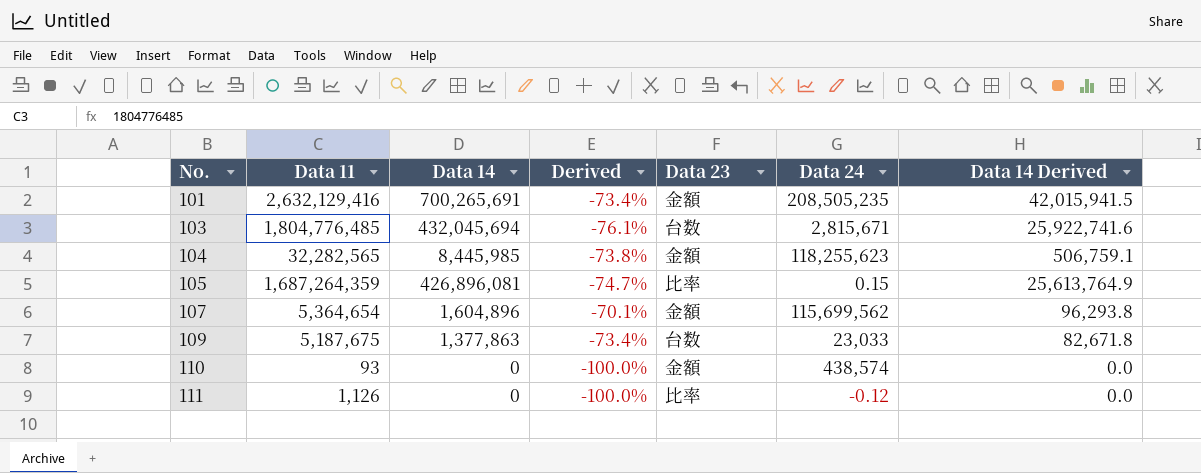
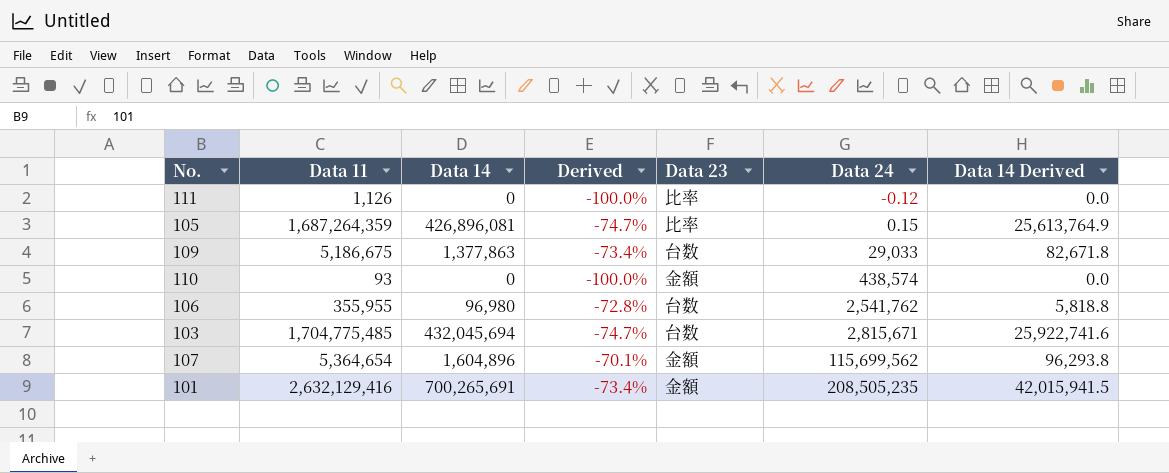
row order: No. ascending -> Data 24 ascending
row 104: 32,282,565 | 8,445,985 | -73.8% | 金額 | 118,255,623 | 506,759.1 -> none
109 | Data 11: 5,187,675 -> 5,186,675
109 | Data 24: 23,033 -> 29,033
row 106: none -> 355,955 | 96,980 | -72.8% | 台数 | 2,541,762 | 5,818.8
103 | Data 11: 1,804,776,485 -> 1,704,775,485
103 | Derived: -76.1% -> -74.7%

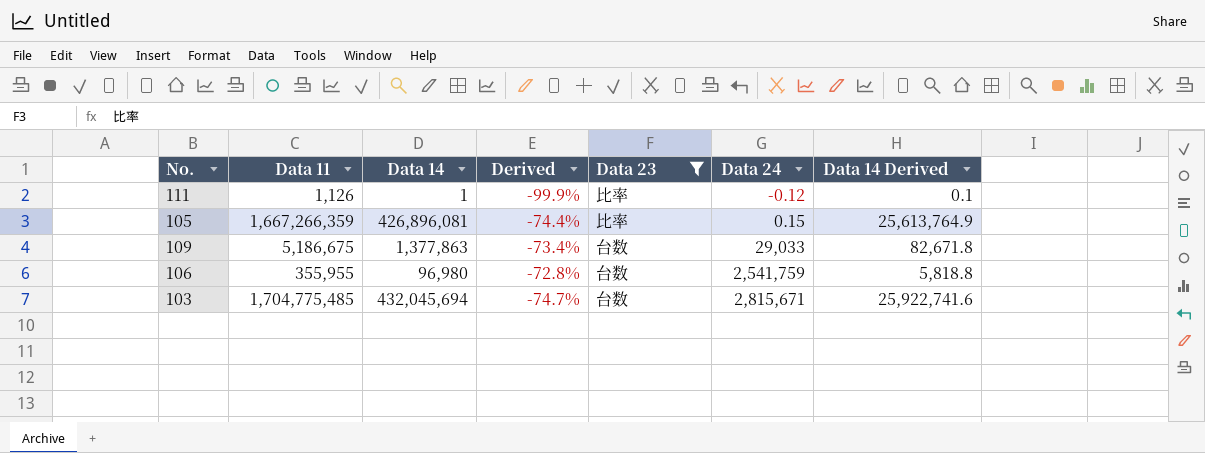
filter: none -> Data 23 != 金額
111 | Data 14: 0 -> 1
111 | Derived: -100.0% -> -99.9%
111 | Data 14 Derived: 0.0 -> 0.1
105 | Data 11: 1,687,264,359 -> 1,667,266,359
105 | Derived: -74.7% -> -74.4%
106 | Data 24: 2,541,762 -> 2,541,759

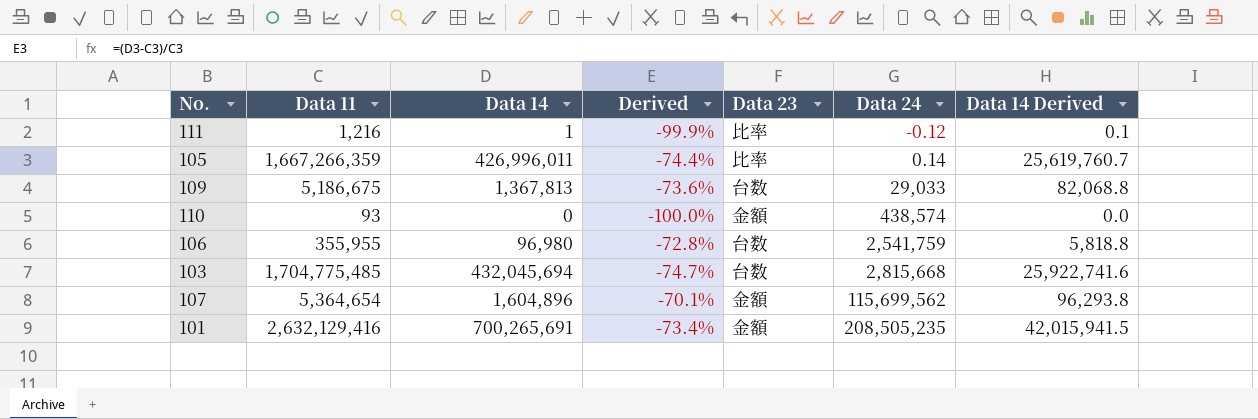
filter: Data 23 != 金額 -> none
111 | Data 11: 1,126 -> 1,216
105 | Data 14: 426,896,081 -> 426,996,011
105 | Data 24: 0.15 -> 0.14
105 | Data 14 Derived: 25,613,764.9 -> 25,619,760.7
109 | Data 14: 1,377,863 -> 1,367,813
109 | Derived: -73.4% -> -73.6%
109 | Data 14 Derived: 82,671.8 -> 82,068.8
103 | Data 24: 2,815,671 -> 2,815,668

